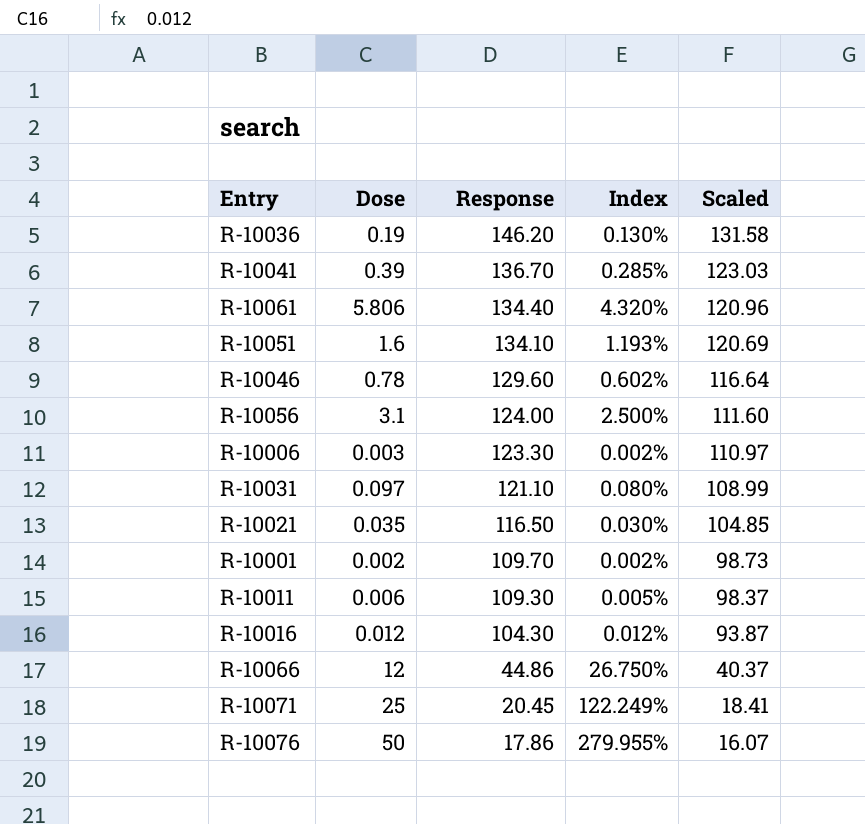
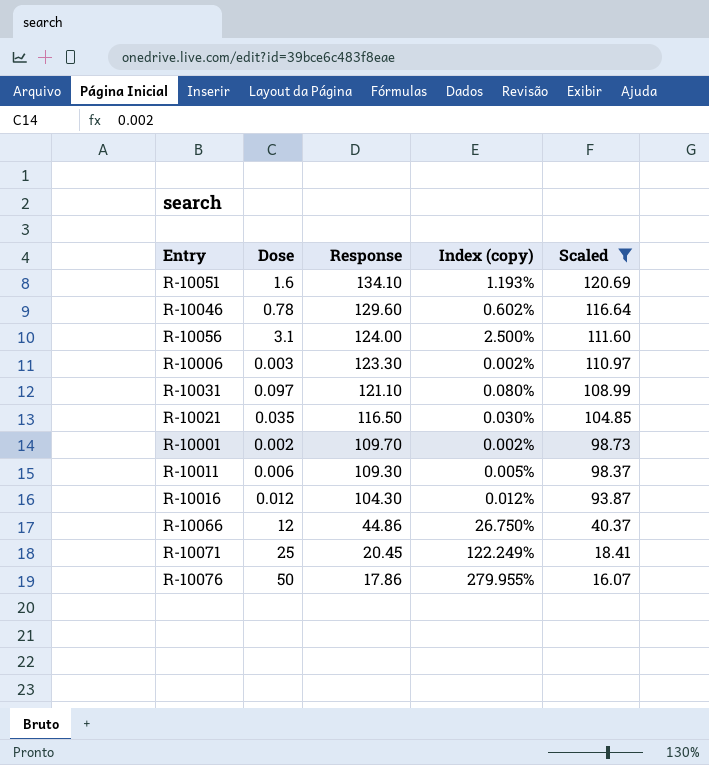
filter: none -> Scaled <= 120.69
column name: Index -> Index (copy)

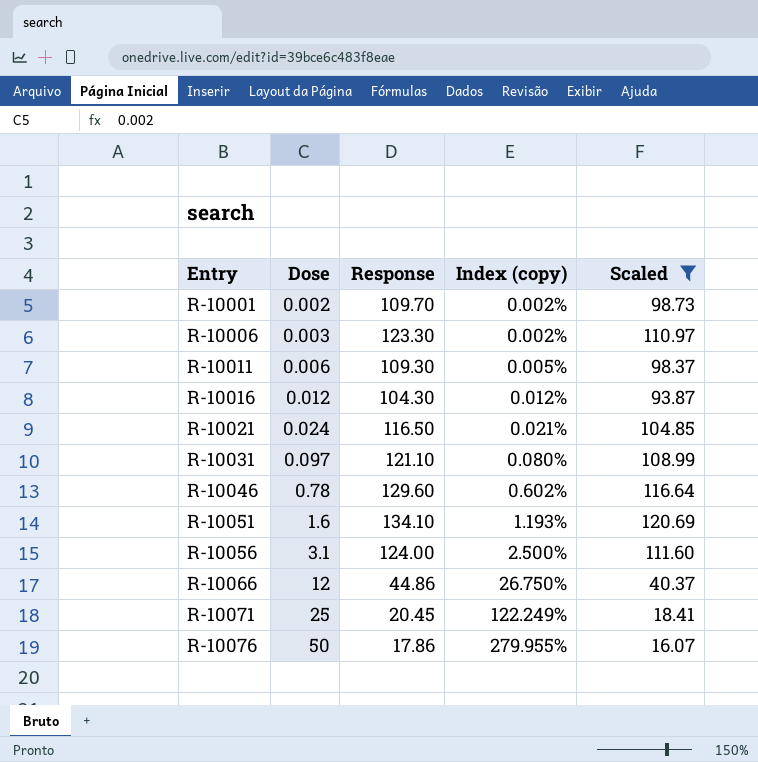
row order: Response descending -> Entry ascending
R-10021 | Dose: 0.035 -> 0.024
R-10021 | Index (copy): 0.030% -> 0.021%

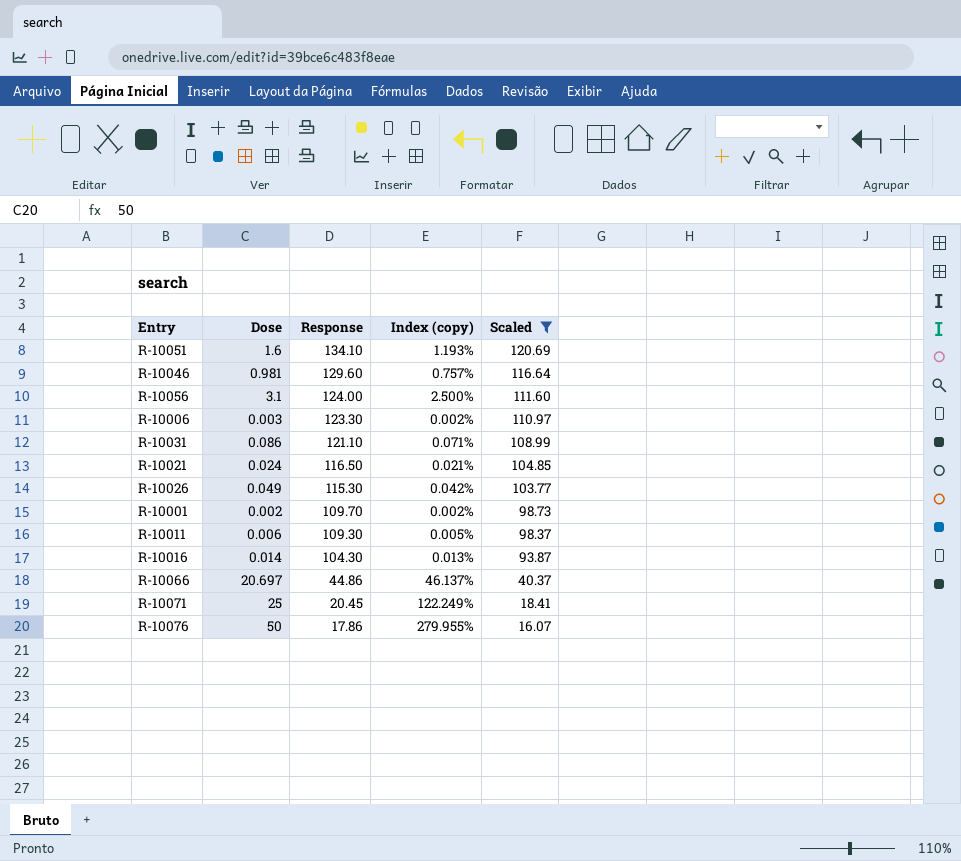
row order: Entry ascending -> Response descending
R-10046 | Dose: 0.78 -> 0.981
R-10046 | Index (copy): 0.602% -> 0.757%
R-10031 | Dose: 0.097 -> 0.086
R-10031 | Index (copy): 0.080% -> 0.071%
row R-10026: none -> 0.049 | 115.30 | 0.042% | 103.77
R-10016 | Dose: 0.012 -> 0.014
R-10016 | Index (copy): 0.012% -> 0.013%
R-10066 | Dose: 12 -> 20.697
R-10066 | Index (copy): 26.750% -> 46.137%

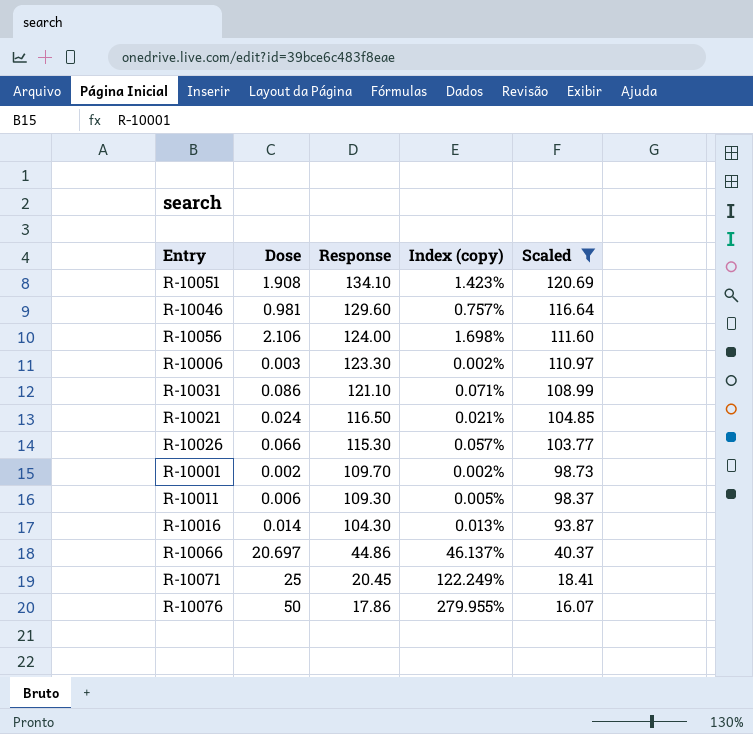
R-10051 | Dose: 1.6 -> 1.908
R-10051 | Index (copy): 1.193% -> 1.423%
R-10056 | Dose: 3.1 -> 2.106
R-10056 | Index (copy): 2.500% -> 1.698%
R-10026 | Dose: 0.049 -> 0.066
R-10026 | Index (copy): 0.042% -> 0.057%

